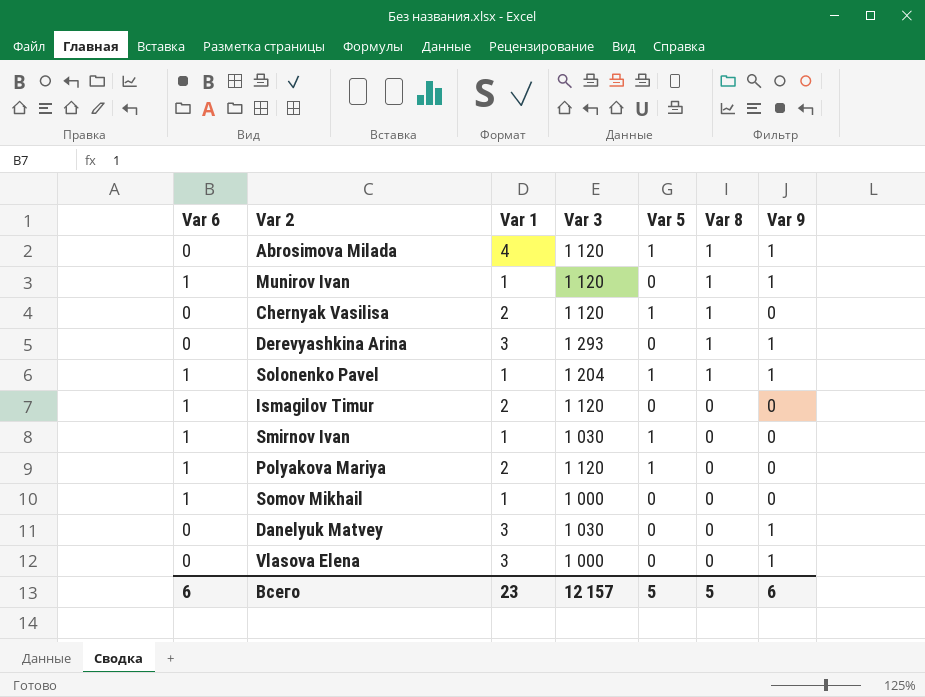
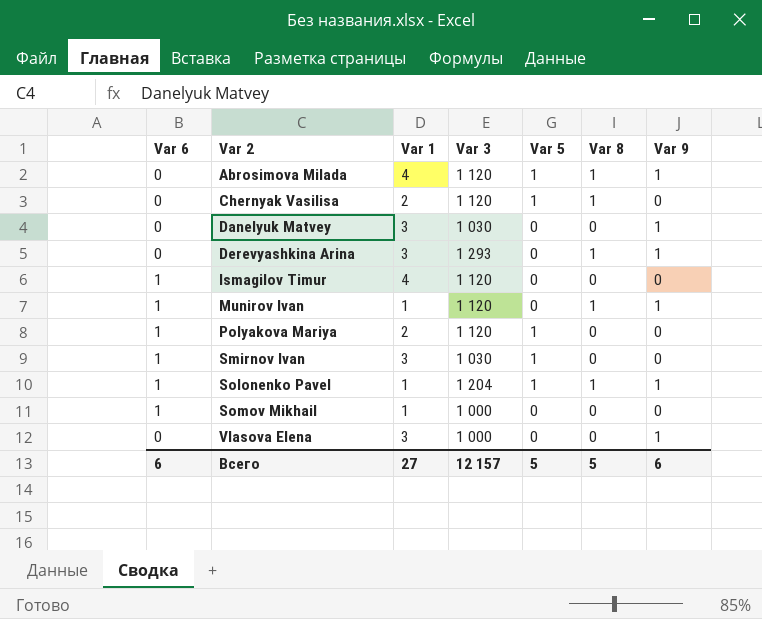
row order: Var 8 descending -> Var 2 ascending
Ismagilov Timur | Var 1: 2 -> 4
Smirnov Ivan | Var 1: 1 -> 3
Всего | Var 1: 23 -> 27

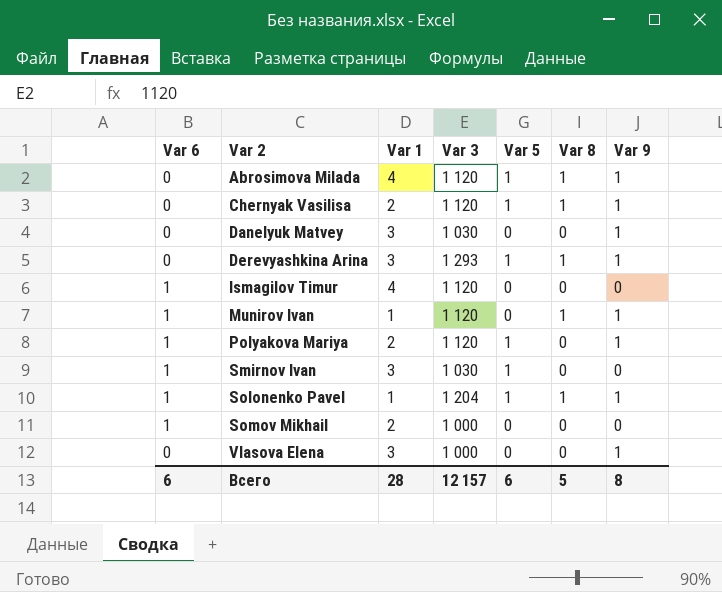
Chernyak Vasilisa | Var 9: 0 -> 1
Derevyashkina Arina | Var 5: 0 -> 1
Polyakova Mariya | Var 9: 0 -> 1
Somov Mikhail | Var 1: 1 -> 2
Всего | Var 1: 27 -> 28
Всего | Var 5: 5 -> 6
Всего | Var 9: 6 -> 8

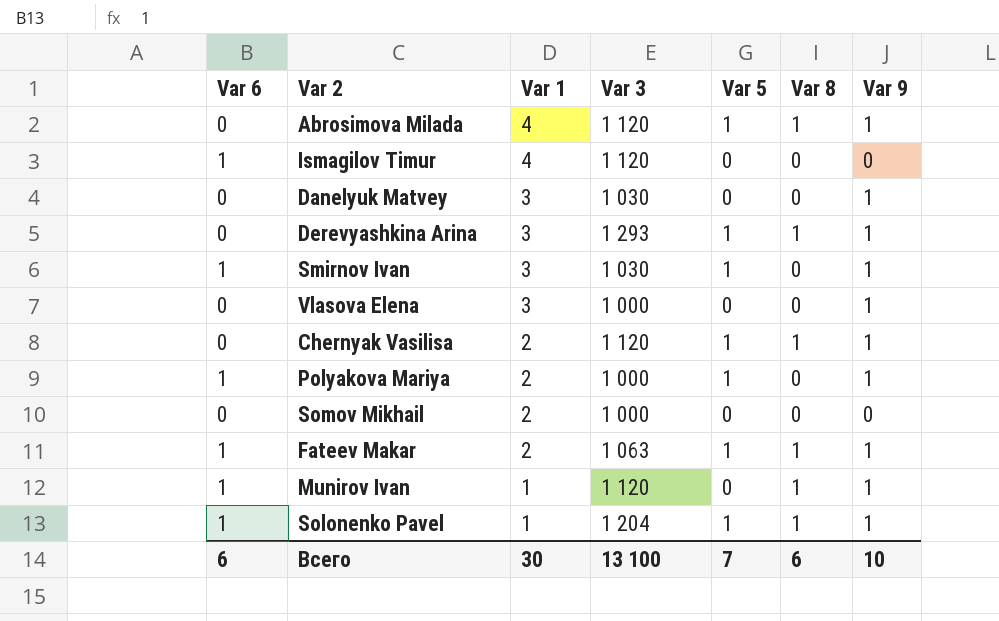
row order: Var 2 ascending -> Var 1 descending
Smirnov Ivan | Var 9: 0 -> 1
Polyakova Mariya | Var 3: 1 120 -> 1 000
Somov Mikhail | Var 6: 1 -> 0
row Fateev Makar: none -> 1 | 2 | 1 063 | 1 | 1 | 1
Всего | Var 1: 28 -> 30
Всего | Var 3: 12 157 -> 13 100
Всего | Var 5: 6 -> 7
Всего | Var 8: 5 -> 6
Всего | Var 9: 8 -> 10

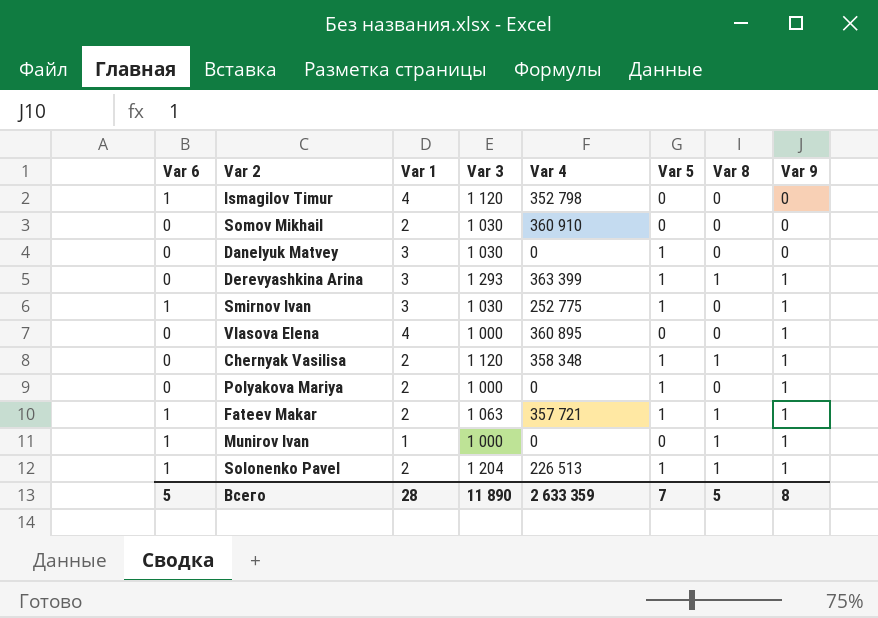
row order: Var 1 descending -> Var 9 ascending
column Var 4 | position: none -> 5
row Abrosimova Milada: 0 | 4 | 1 120 | 1 | 1 | 1 -> none
Somov Mikhail | Var 3: 1 000 -> 1 030
Danelyuk Matvey | Var 5: 0 -> 1
Danelyuk Matvey | Var 9: 1 -> 0
Vlasova Elena | Var 1: 3 -> 4
Polyakova Mariya | Var 6: 1 -> 0
Munirov Ivan | Var 3: 1 120 -> 1 000
Solonenko Pavel | Var 1: 1 -> 2
Всего | Var 6: 6 -> 5
Всего | Var 1: 30 -> 28
Всего | Var 3: 13 100 -> 11 890
Всего | Var 8: 6 -> 5
Всего | Var 9: 10 -> 8

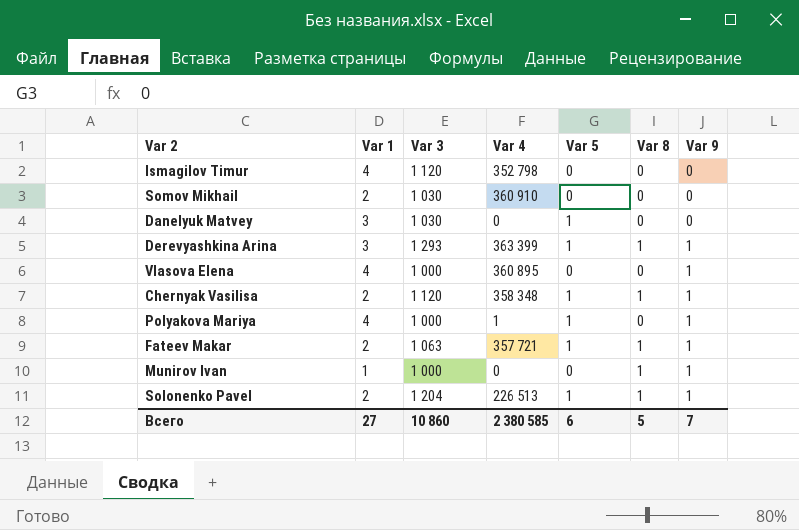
column Var 6 | position: 1 -> none
row Smirnov Ivan: 1 | 3 | 1 030 | 252 775 | 1 | 0 | 1 -> none
Polyakova Mariya | Var 1: 2 -> 4
Polyakova Mariya | Var 4: 0 -> 1
Всего | Var 1: 28 -> 27
Всего | Var 3: 11 890 -> 10 860
Всего | Var 4: 2 633 359 -> 2 380 585
Всего | Var 5: 7 -> 6
Всего | Var 9: 8 -> 7

